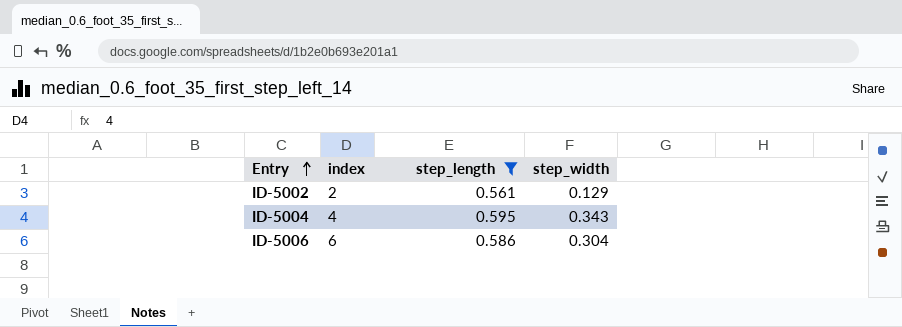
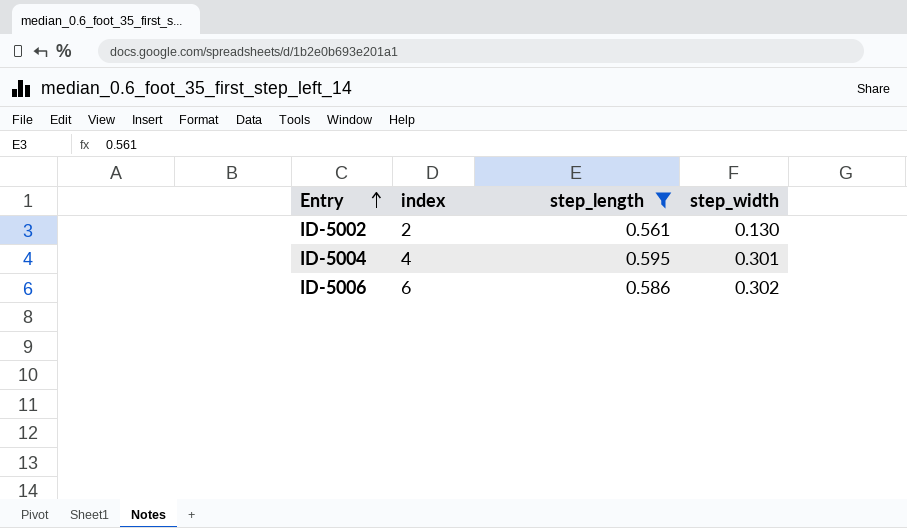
ID-5002 | step_width: 0.129 -> 0.130
ID-5004 | step_width: 0.343 -> 0.301
ID-5006 | step_width: 0.304 -> 0.302

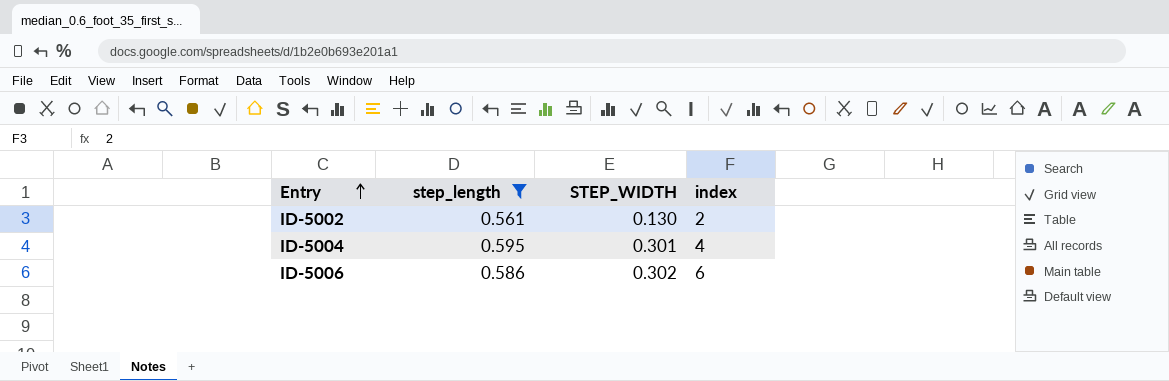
column name: step_width -> STEP_WIDTH
column index | position: 2 -> 4

